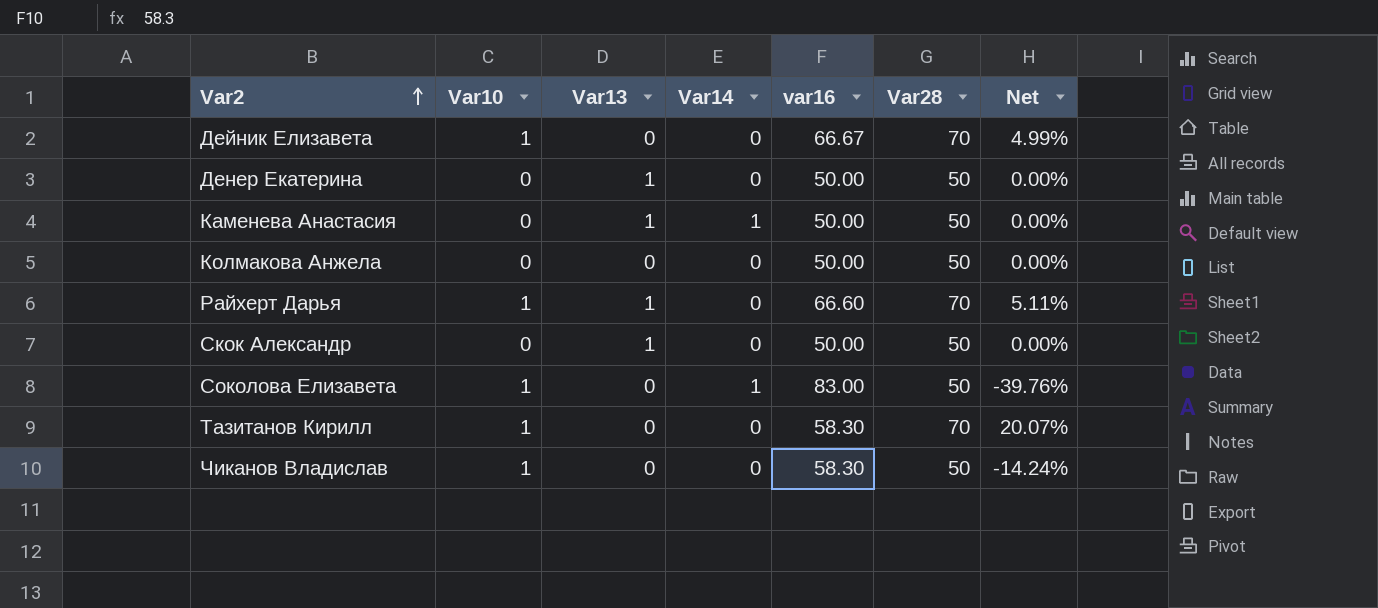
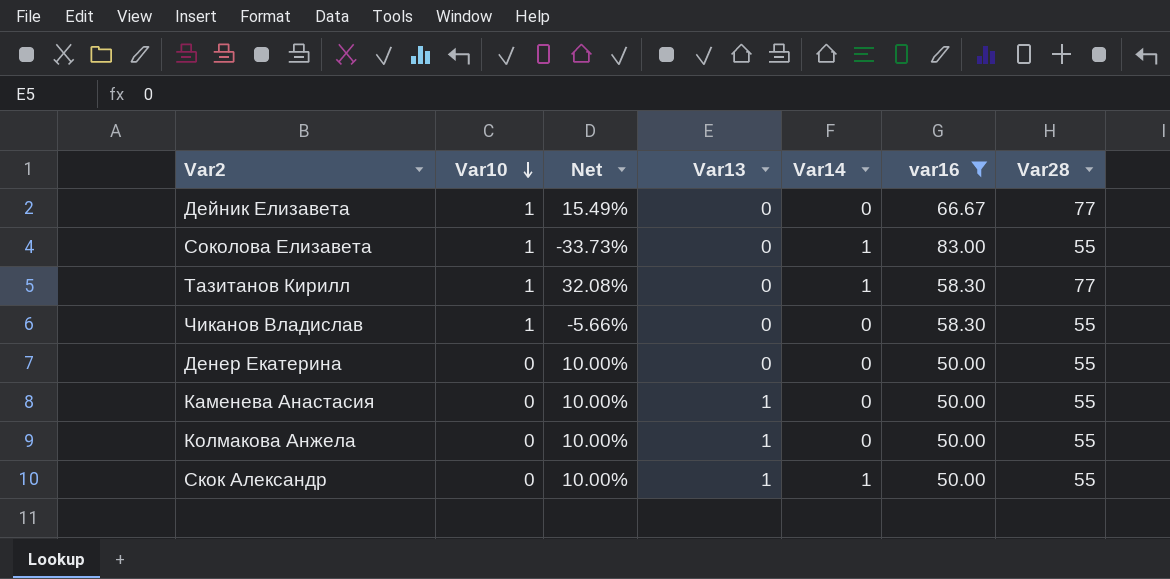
filter: none -> var16 != 66.60
row order: Var2 ascending -> Var10 descending
column Net | position: 7 -> 3
Дейник Елизавета | Net: 4.99% -> 15.49%
Дейник Елизавета | Var28: 70 -> 77
Соколова Елизавета | Net: -39.76% -> -33.73%
Соколова Елизавета | Var28: 50 -> 55
Тазитанов Кирилл | Net: 20.07% -> 32.08%
Тазитанов Кирилл | Var14: 0 -> 1
Тазитанов Кирилл | Var28: 70 -> 77
Чиканов Владислав | Net: -14.24% -> -5.66%
Чиканов Владислав | Var28: 50 -> 55
Денер Екатерина | Net: 0.00% -> 10.00%
Денер Екатерина | Var13: 1 -> 0
Денер Екатерина | Var28: 50 -> 55
Каменева Анастасия | Net: 0.00% -> 10.00%
Каменева Анастасия | Var14: 1 -> 0
Каменева Анастасия | Var28: 50 -> 55
Колмакова Анжела | Net: 0.00% -> 10.00%
Колмакова Анжела | Var13: 0 -> 1
Колмакова Анжела | Var28: 50 -> 55
Скок Александр | Net: 0.00% -> 10.00%
Скок Александр | Var14: 0 -> 1
Скок Александр | Var28: 50 -> 55

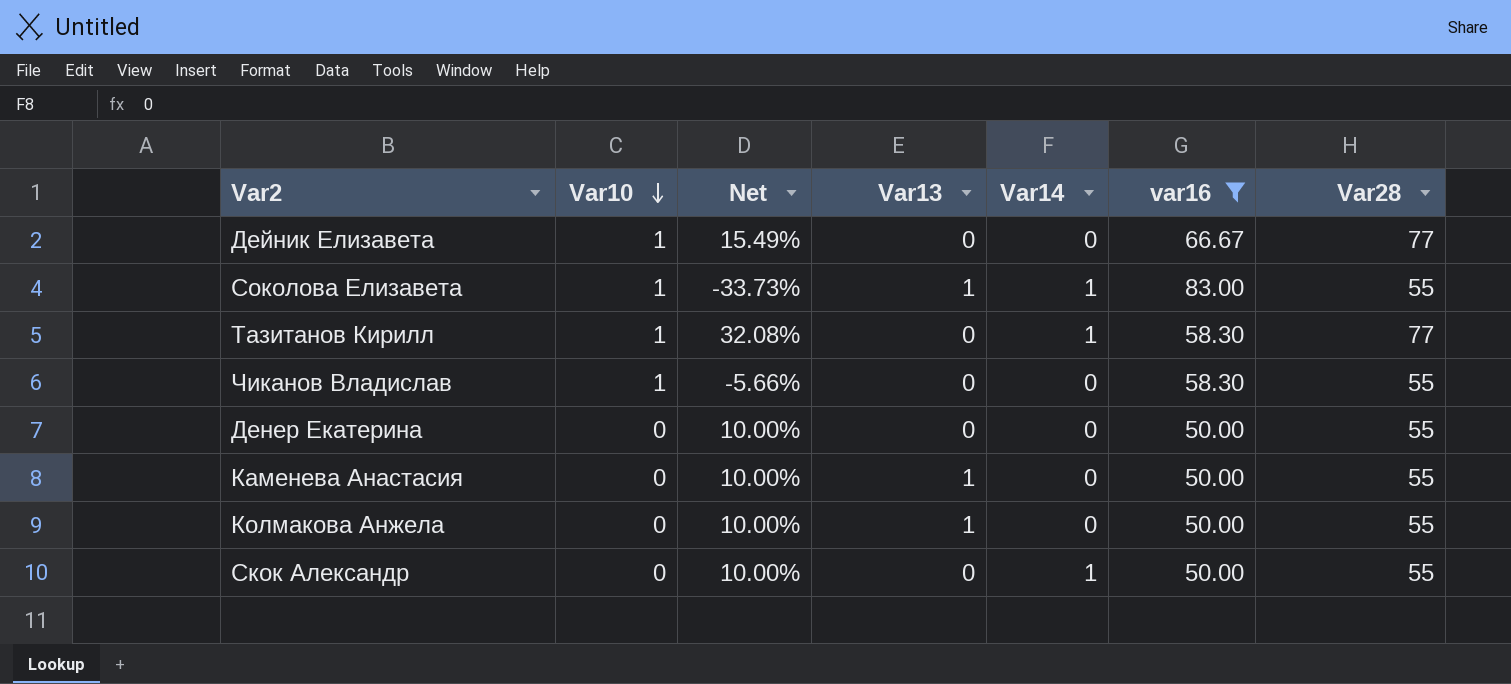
Соколова Елизавета | Var13: 0 -> 1
Скок Александр | Var13: 1 -> 0

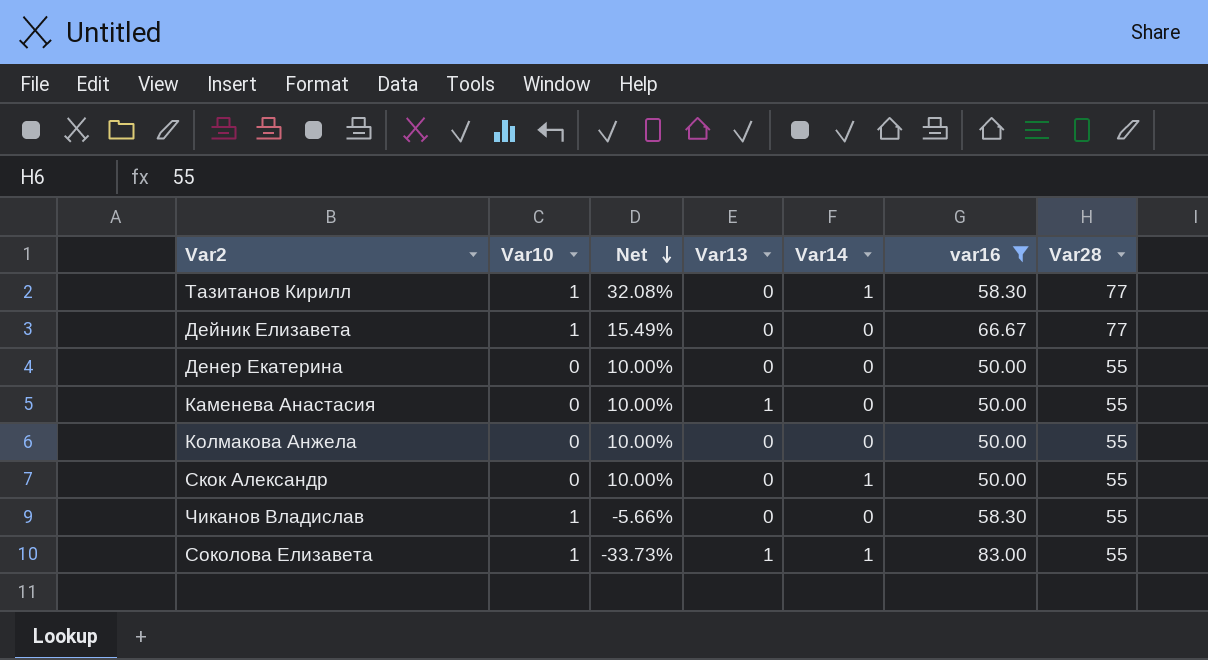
row order: Var10 descending -> Net descending
Колмакова Анжела | Var13: 1 -> 0

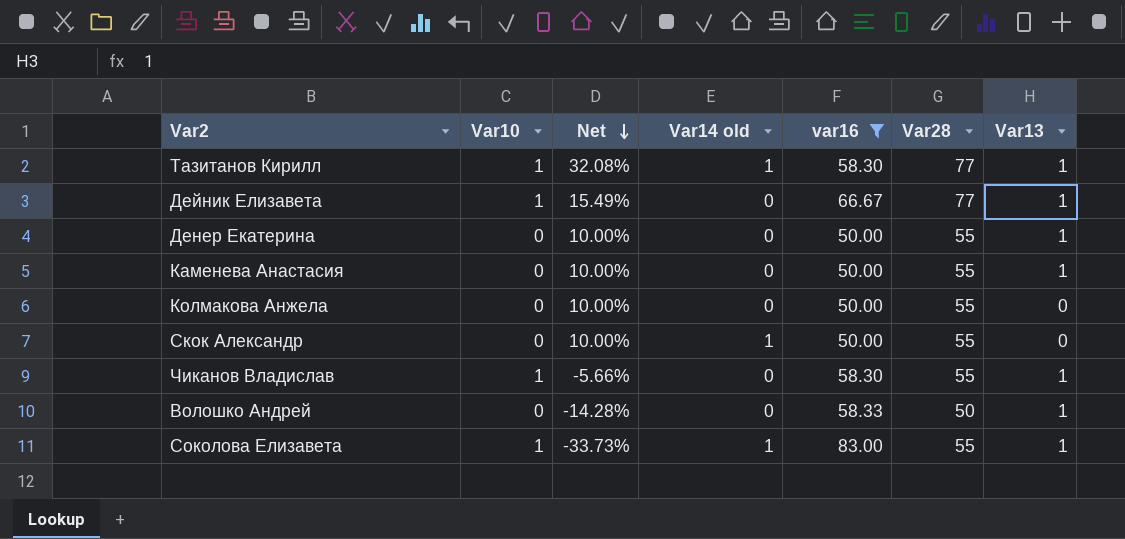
column name: Var14 -> Var14 old
column Var13 | position: 4 -> 7
Тазитанов Кирилл | Var13: 0 -> 1
Дейник Елизавета | Var13: 0 -> 1
Денер Екатерина | Var13: 0 -> 1
Чиканов Владислав | Var13: 0 -> 1
row Волошко Андрей: none -> 0 | -14.28% | 0 | 58.33 | 50 | 1

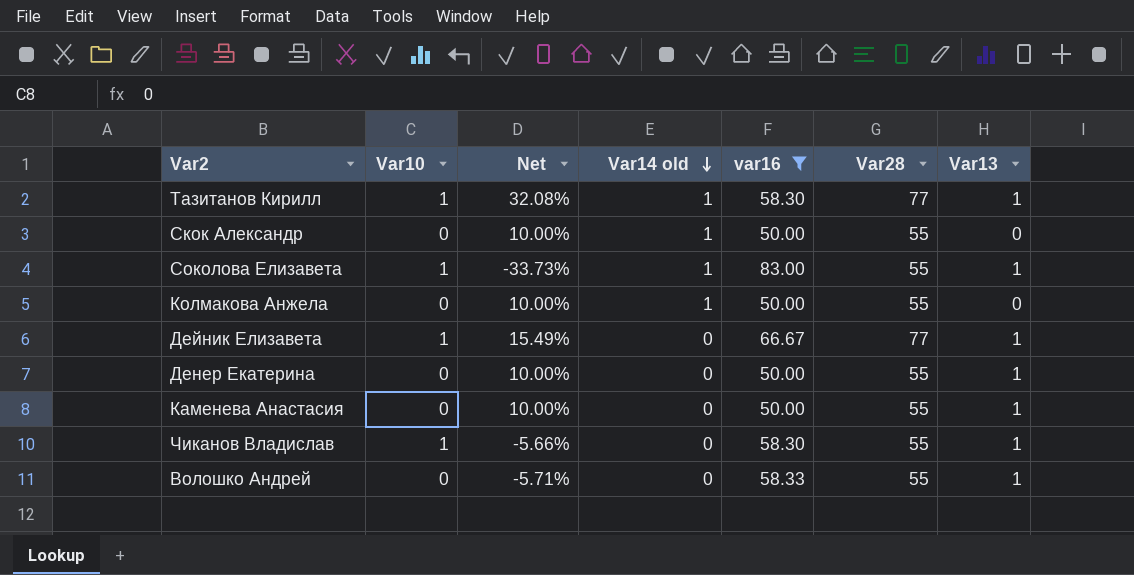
row order: Net descending -> Var14 old descending
Колмакова Анжела | Var14 old: 0 -> 1
Волошко Андрей | Net: -14.28% -> -5.71%
Волошко Андрей | Var28: 50 -> 55

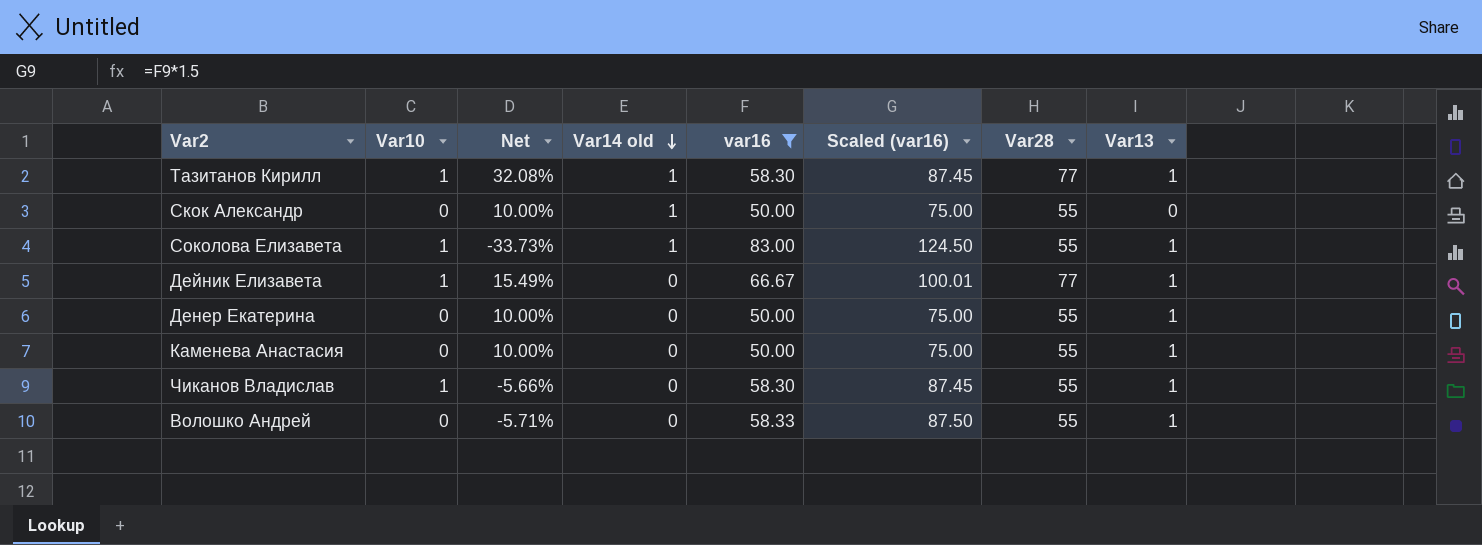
column Scaled (var16) | formula: none -> [var16] * 1.5
row Колмакова Анжела: 0 | 10.00% | 1 | 50.00 | 55 | 0 -> none

